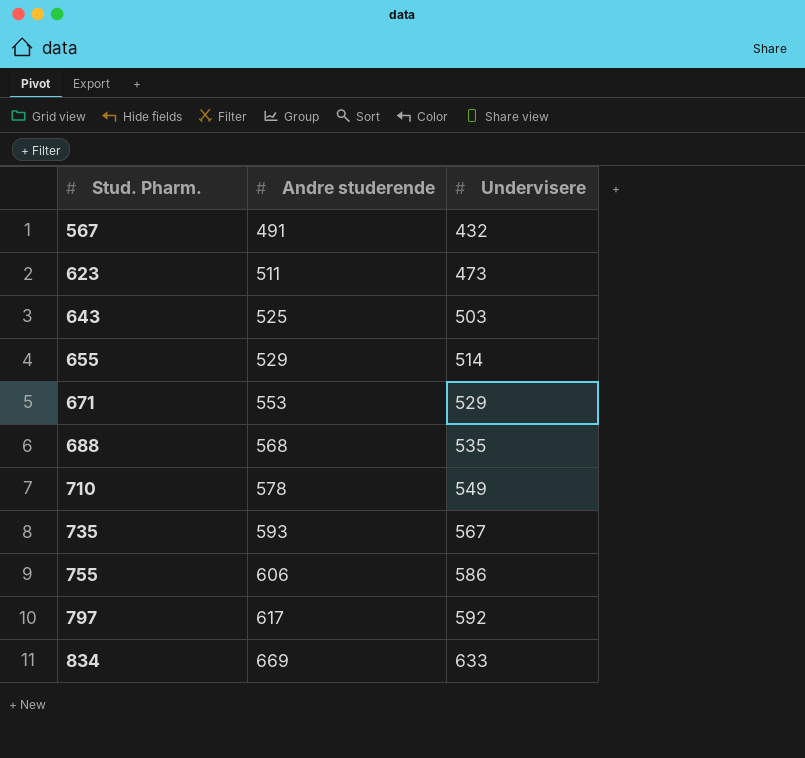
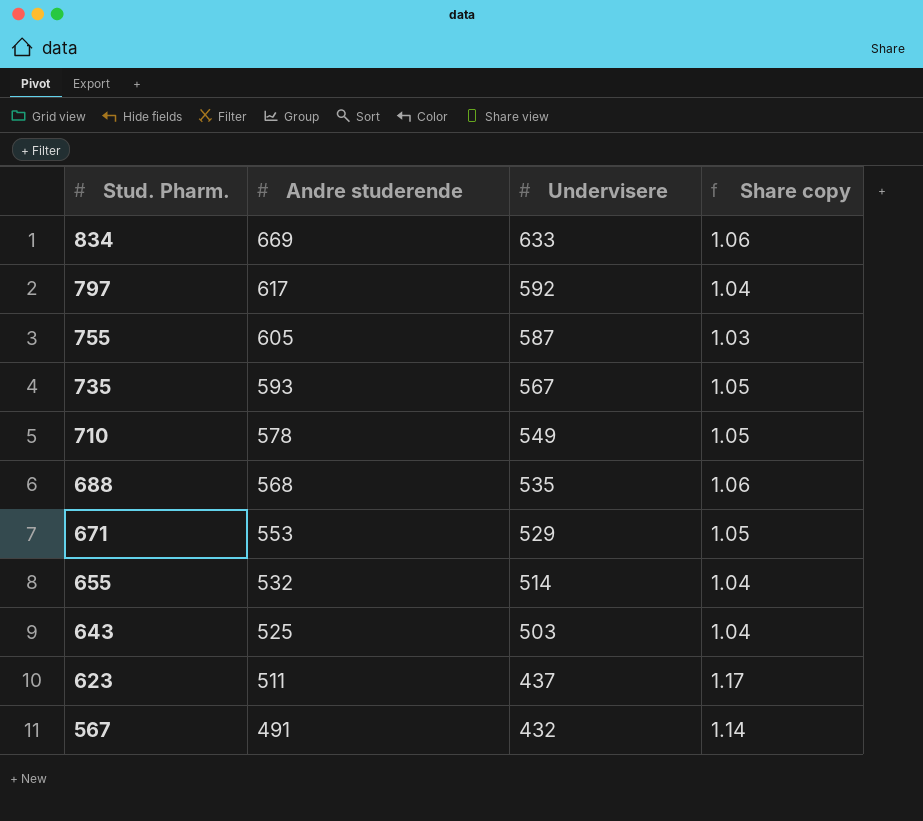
row order: Stud. Pharm. ascending -> Stud. Pharm. descending
column Share copy | formula: none -> [Andre studerende] / [Undervisere]
755 | Andre studerende: 606 -> 605
755 | Undervisere: 586 -> 587
655 | Andre studerende: 529 -> 532
623 | Undervisere: 473 -> 437

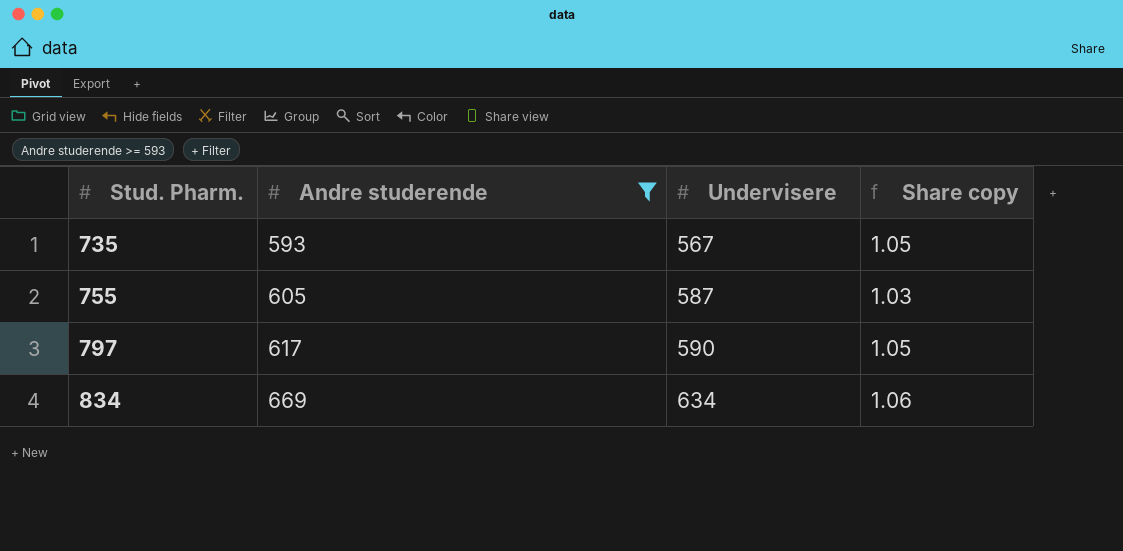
filter: none -> Andre studerende >= 593
row order: Stud. Pharm. descending -> Stud. Pharm. ascending
797 | Undervisere: 592 -> 590
797 | Share copy: 1.04 -> 1.05
834 | Undervisere: 633 -> 634

